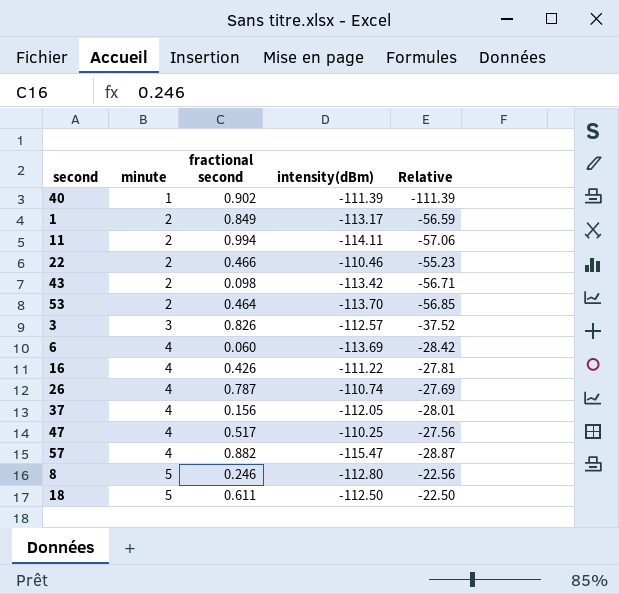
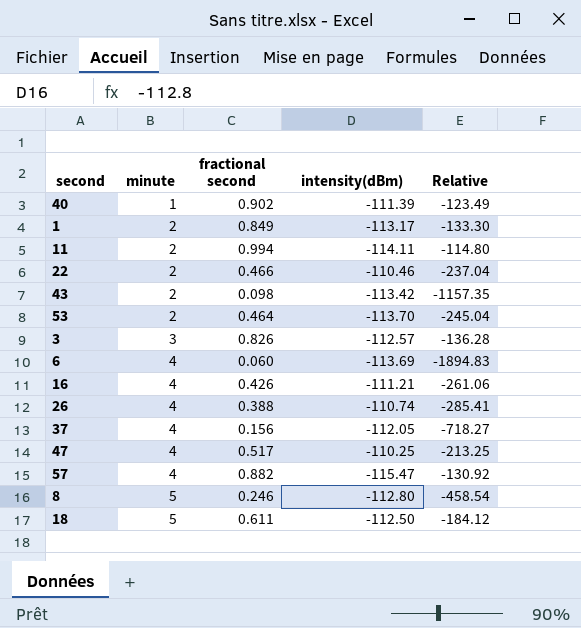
column Relative | formula: [intensity(dBm)] / [minute] -> [intensity(dBm)] / [fractional second]
16 | intensity(dBm): -111.22 -> -111.21
26 | fractional second: 0.787 -> 0.388

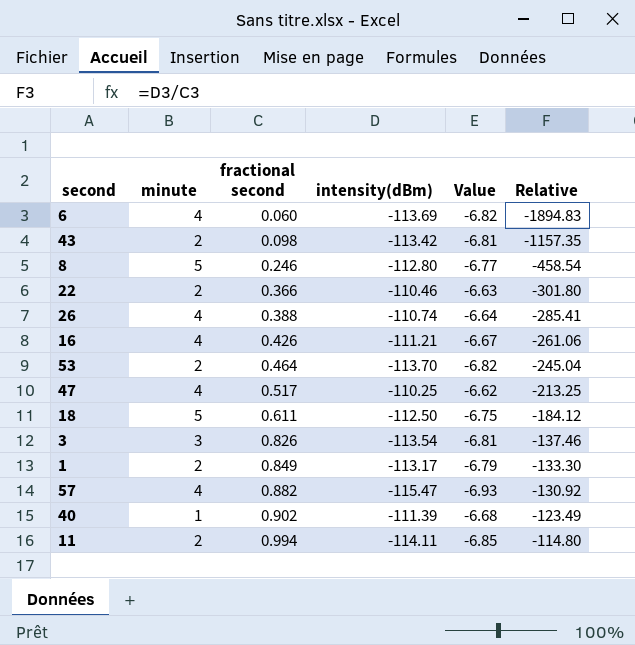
row order: minute ascending -> fractional second ascending
column Value | formula: none -> [intensity(dBm)] * 0.06
row 37: 4 | 0.156 | -112.05 | -718.27 -> none
22 | fractional second: 0.466 -> 0.366
22 | Relative: -237.04 -> -301.80
3 | intensity(dBm): -112.57 -> -113.54
3 | Relative: -136.28 -> -137.46

